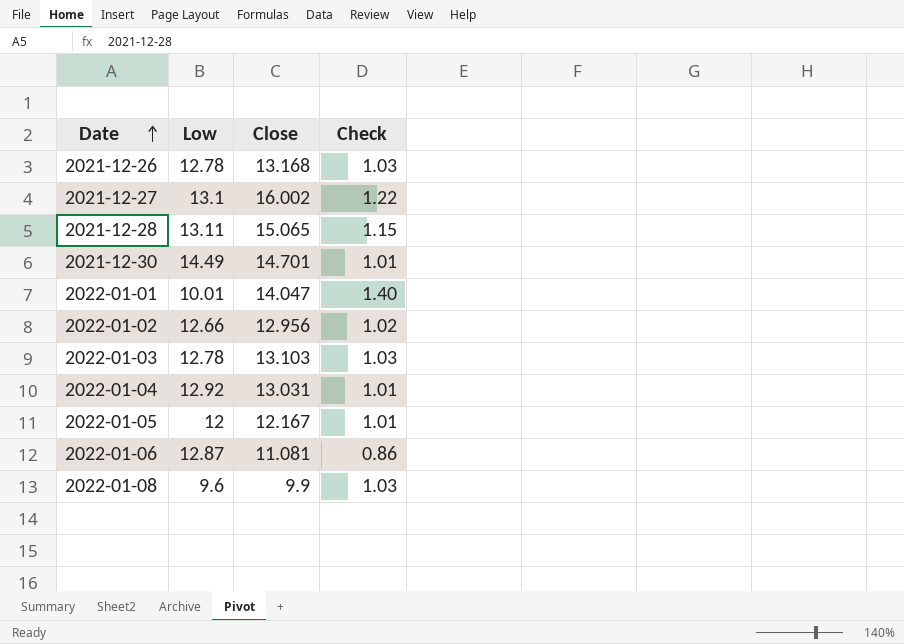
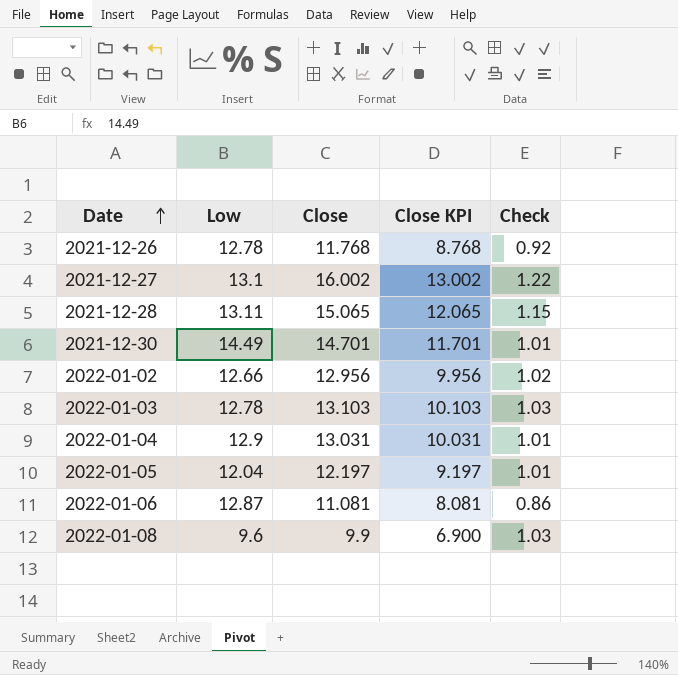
column Close KPI | formula: none -> [Close] - 3
row 2022-01-01: 10.01 | 14.047 | 1.40 -> none
2021-12-26 | Close: 13.168 -> 11.768
2021-12-26 | Check: 1.03 -> 0.92
2022-01-04 | Low: 12.92 -> 12.9
2022-01-05 | Low: 12 -> 12.04
2022-01-05 | Close: 12.167 -> 12.197

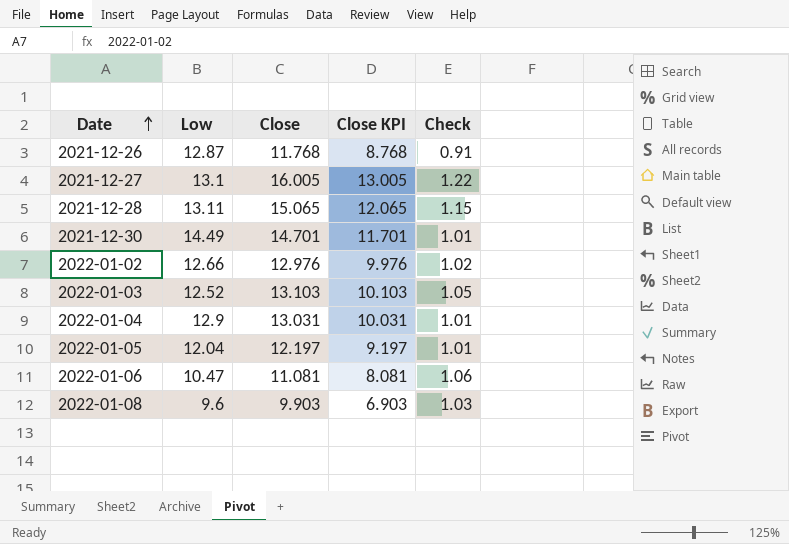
2021-12-26 | Low: 12.78 -> 12.87
2021-12-26 | Check: 0.92 -> 0.91
2021-12-27 | Close: 16.002 -> 16.005
2021-12-27 | Close KPI: 13.002 -> 13.005
2022-01-02 | Close: 12.956 -> 12.976
2022-01-02 | Close KPI: 9.956 -> 9.976
2022-01-03 | Low: 12.78 -> 12.52
2022-01-03 | Check: 1.03 -> 1.05
2022-01-06 | Low: 12.87 -> 10.47
2022-01-06 | Check: 0.86 -> 1.06
2022-01-08 | Close: 9.9 -> 9.903
2022-01-08 | Close KPI: 6.900 -> 6.903

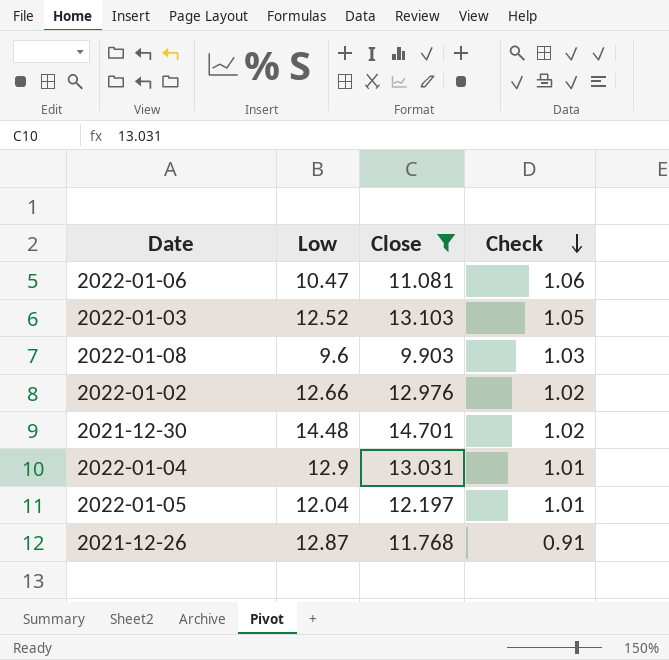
filter: none -> Close <= 14.701
row order: Date ascending -> Check descending
column Close KPI | formula: [Close] - 3 -> none
2021-12-30 | Low: 14.49 -> 14.48
2021-12-30 | Check: 1.01 -> 1.02

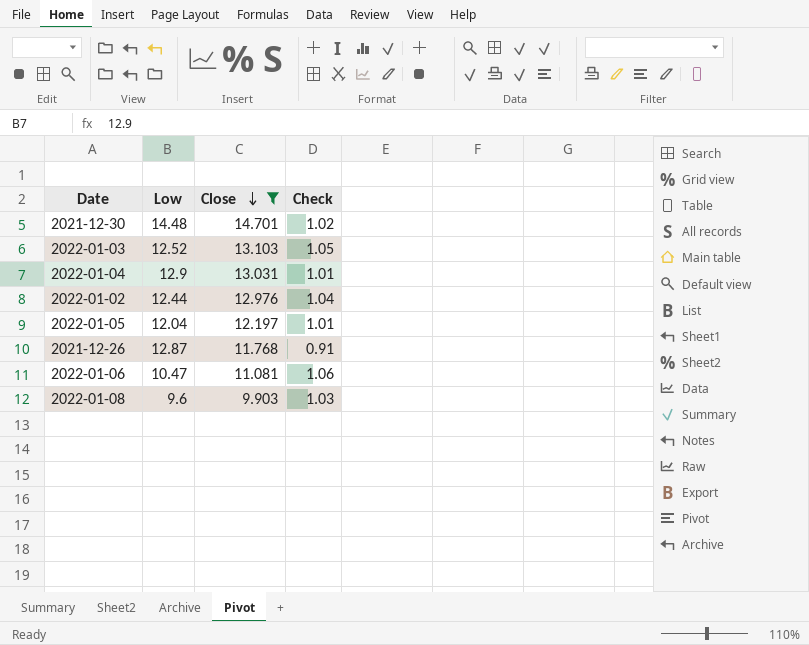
row order: Check descending -> Close descending
2022-01-02 | Low: 12.66 -> 12.44
2022-01-02 | Check: 1.02 -> 1.04

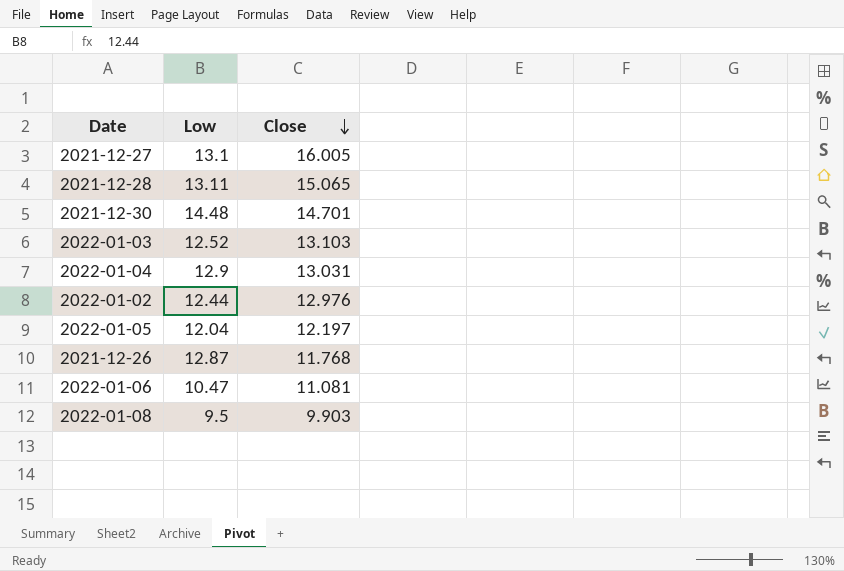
filter: Close <= 14.701 -> none
column Check | formula: [Close] / [Low] -> none
2022-01-08 | Low: 9.6 -> 9.5

